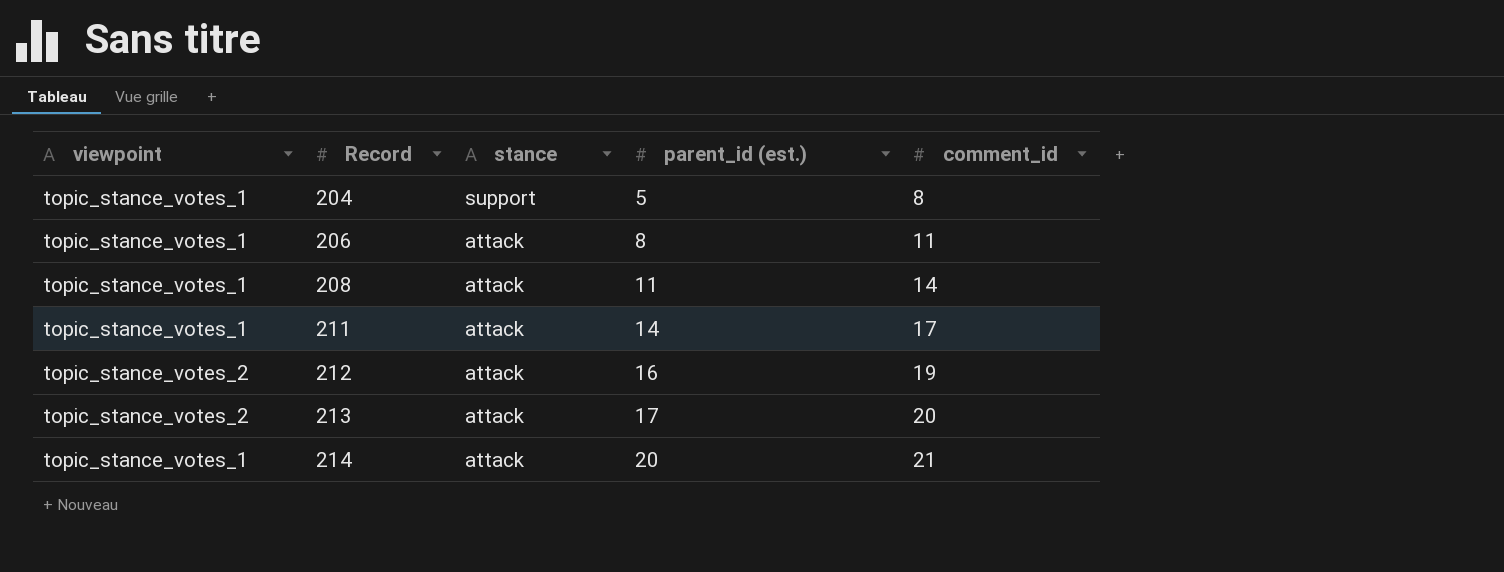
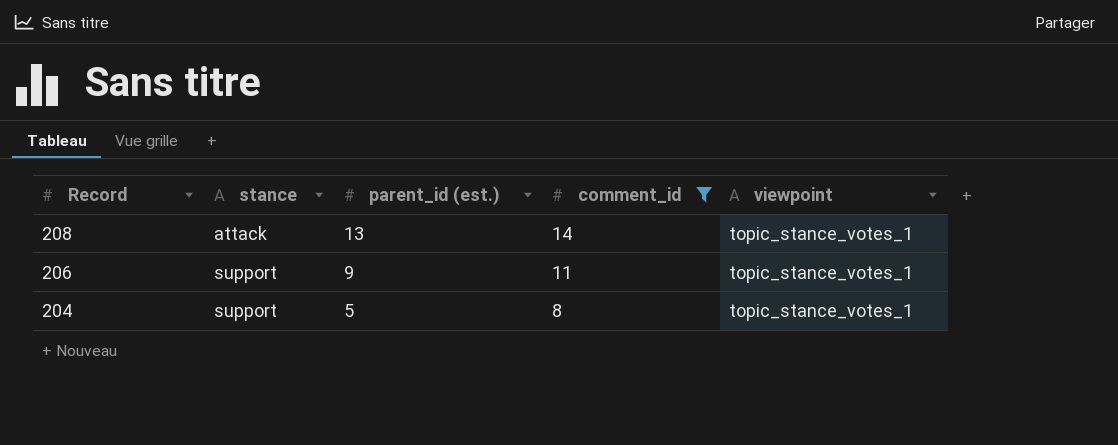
filter: none -> comment_id <= 14
row order: Record ascending -> Record descending
column viewpoint | position: 1 -> 5
208 | parent_id (est.): 11 -> 13
206 | stance: attack -> support
206 | parent_id (est.): 8 -> 9

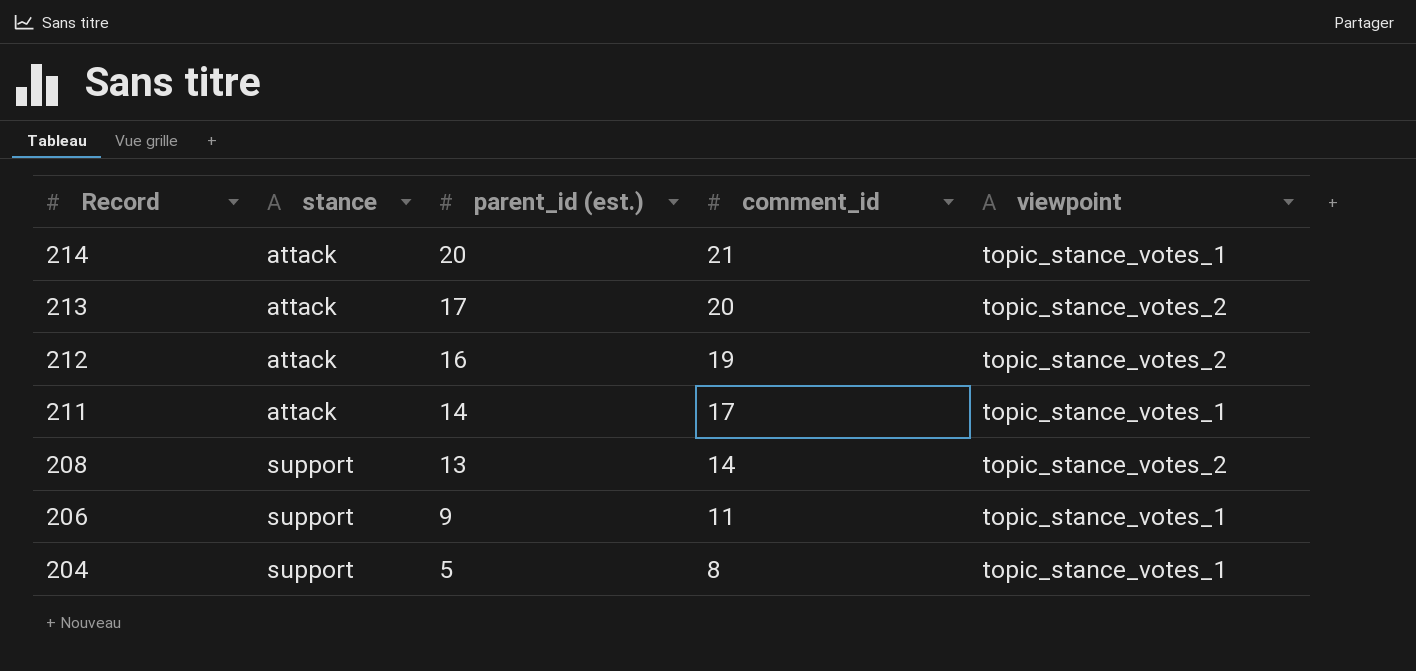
filter: comment_id <= 14 -> none
208 | stance: attack -> support
208 | viewpoint: topic_stance_votes_1 -> topic_stance_votes_2

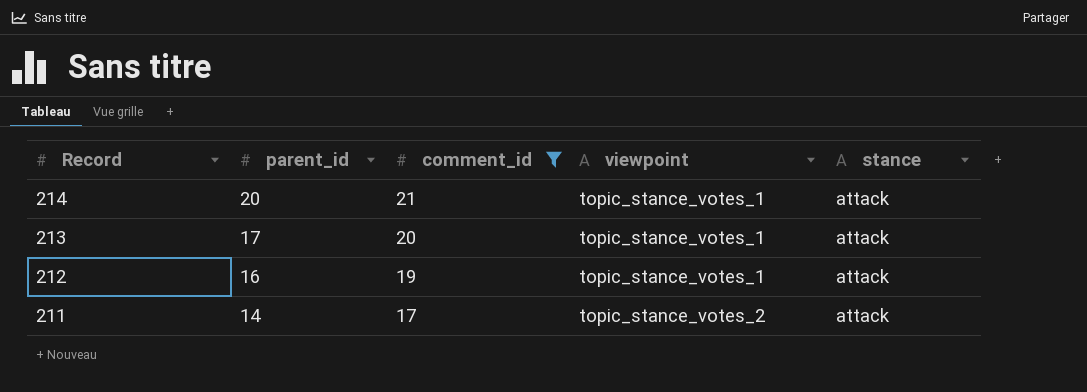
filter: none -> comment_id >= 17
column name: parent_id (est.) -> parent_id
column stance | position: 2 -> 5
213 | viewpoint: topic_stance_votes_2 -> topic_stance_votes_1
212 | viewpoint: topic_stance_votes_2 -> topic_stance_votes_1
211 | viewpoint: topic_stance_votes_1 -> topic_stance_votes_2

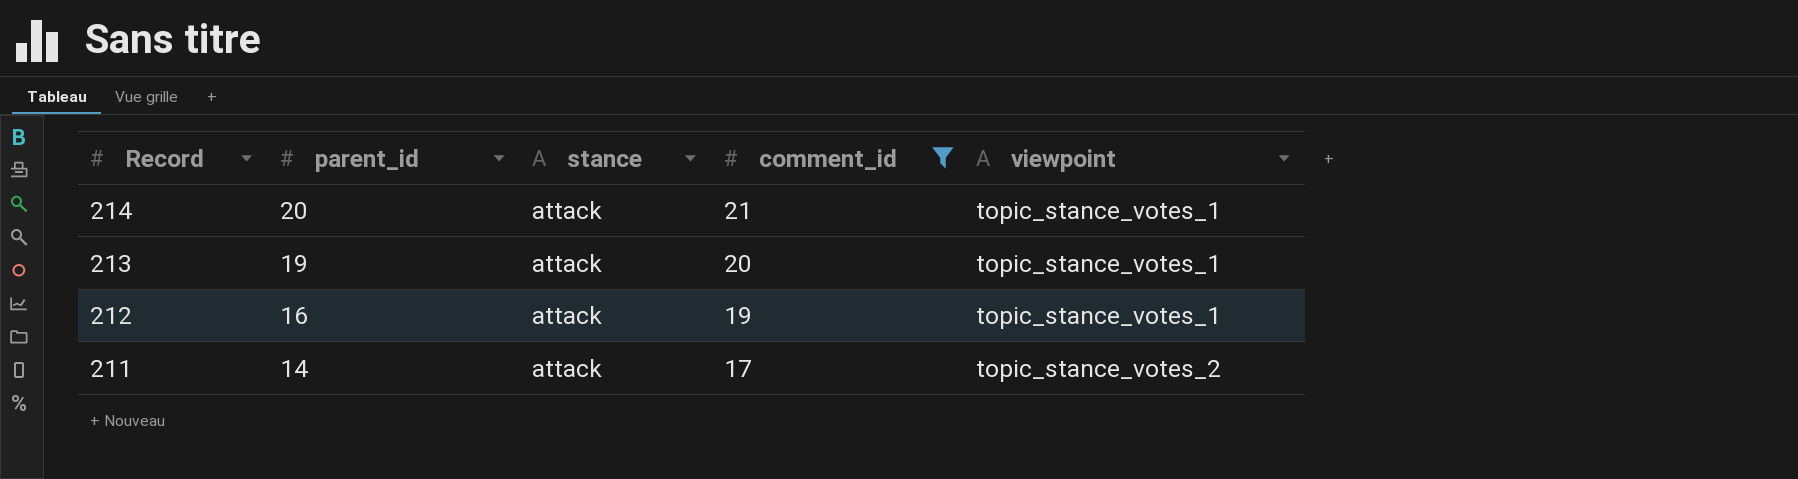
column stance | position: 5 -> 3
213 | parent_id: 17 -> 19

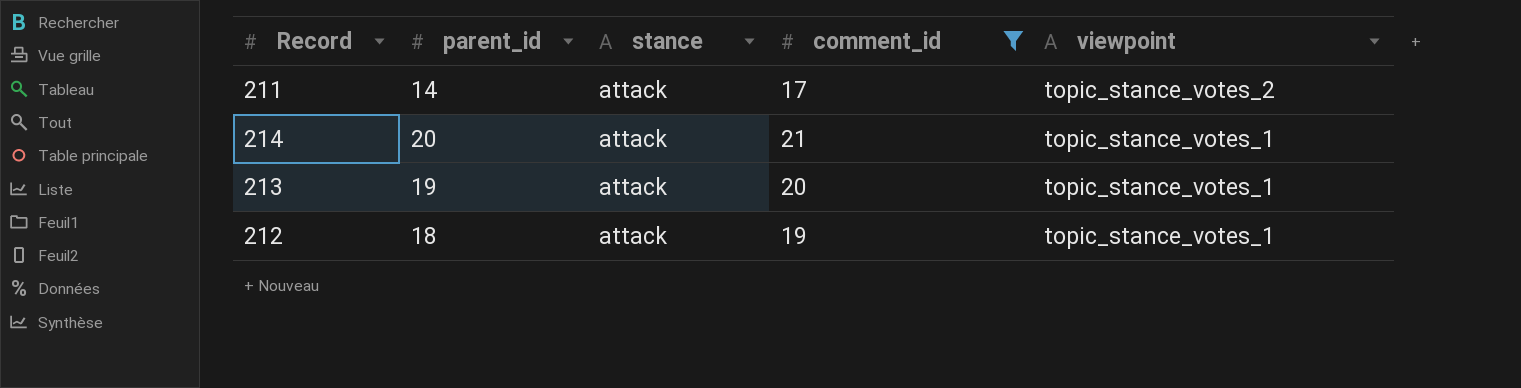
row order: Record descending -> viewpoint descending
212 | parent_id: 16 -> 18

